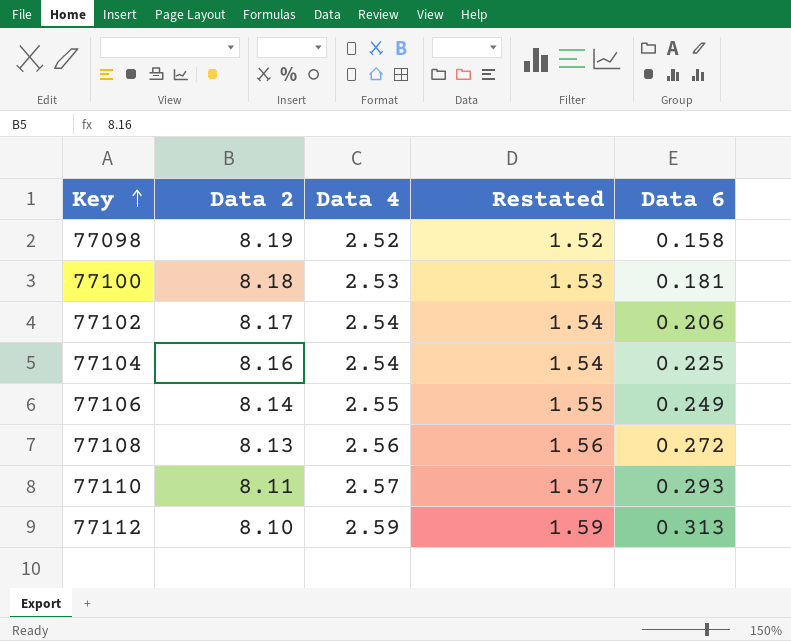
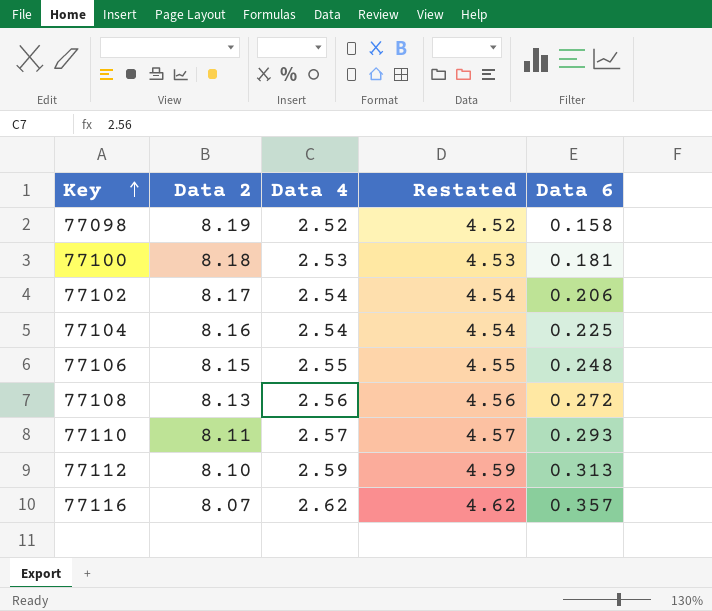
column Restated | formula: [Data 4] - 1 -> [Data 4] + 2
77106 | Data 2: 8.14 -> 8.15
77106 | Data 6: 0.249 -> 0.248
row 77116: none -> 8.07 | 2.62 | 4.62 | 0.357

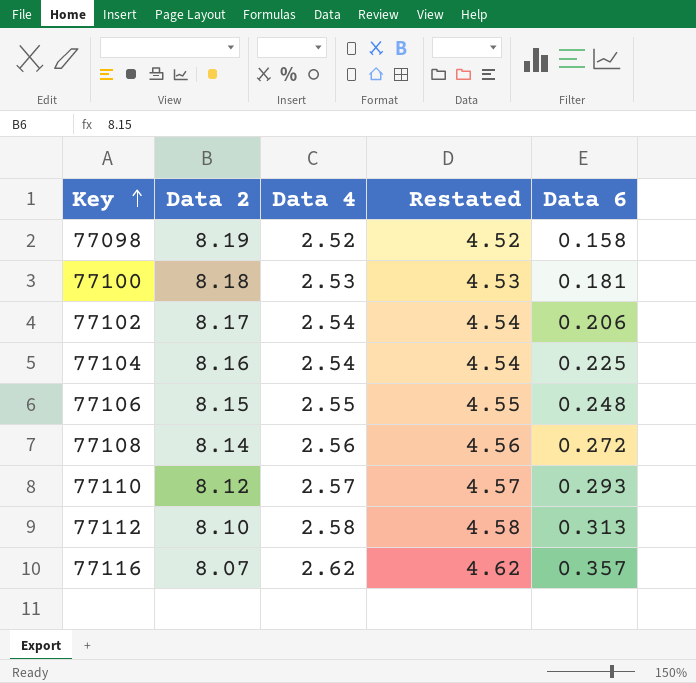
77108 | Data 2: 8.13 -> 8.14
77110 | Data 2: 8.11 -> 8.12
77112 | Data 4: 2.59 -> 2.58
77112 | Restated: 4.59 -> 4.58

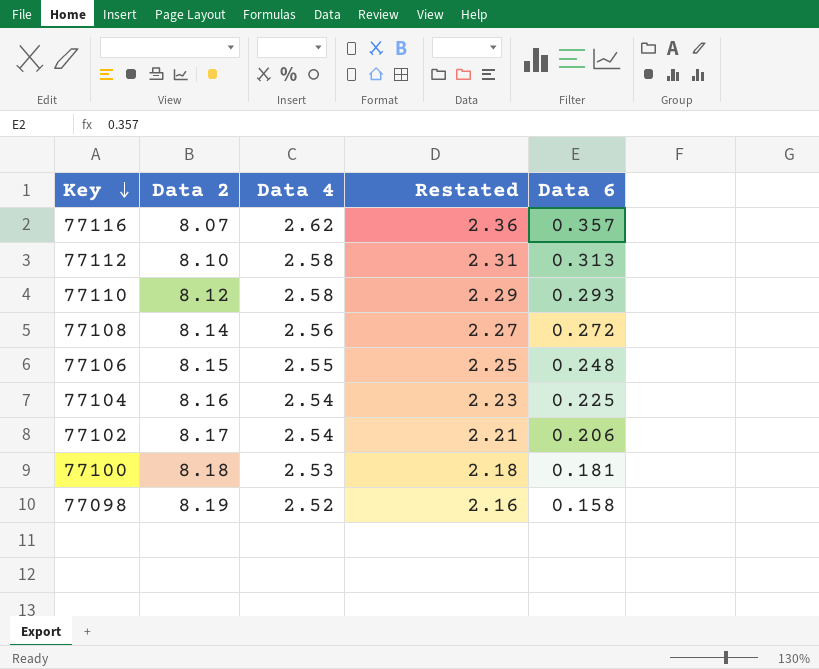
row order: Key ascending -> Key descending
column Restated | formula: [Data 4] + 2 -> [Data 6] + 2
77110 | Data 4: 2.57 -> 2.58

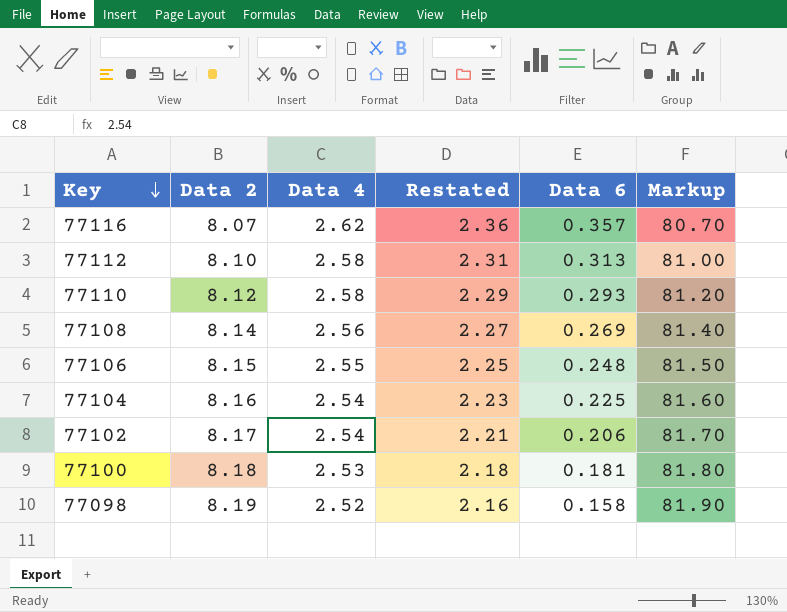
column Markup | formula: none -> [Data 2] * 10
77108 | Data 6: 0.272 -> 0.269

